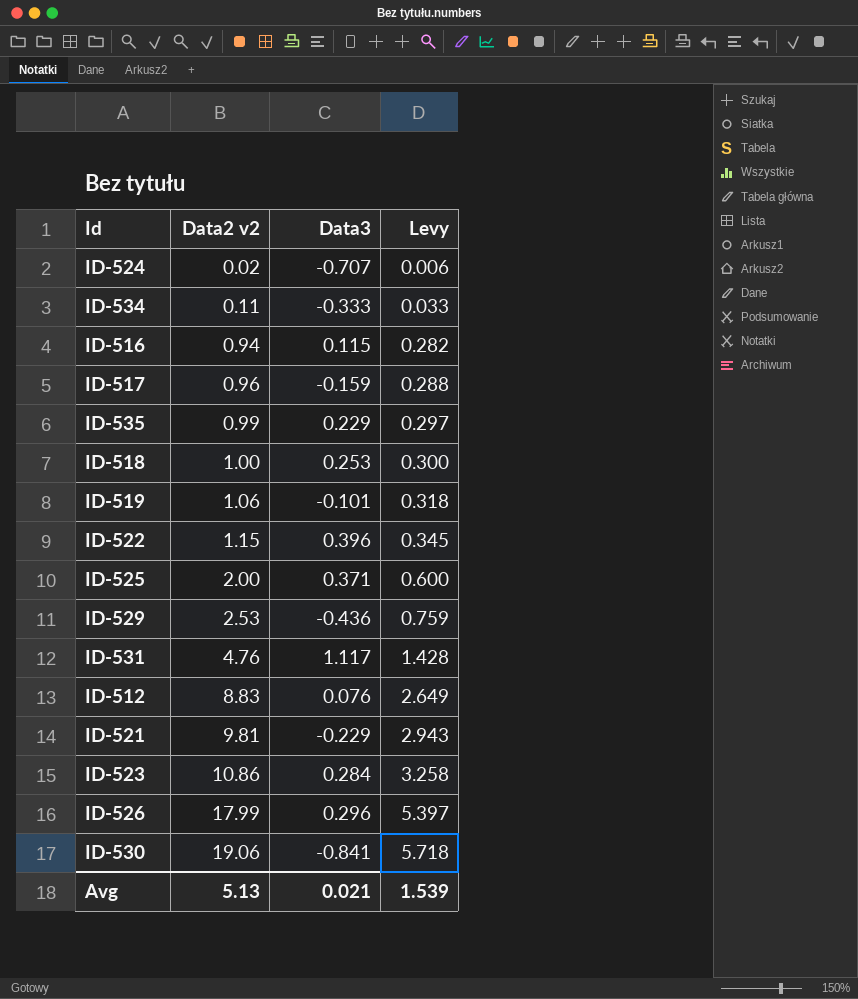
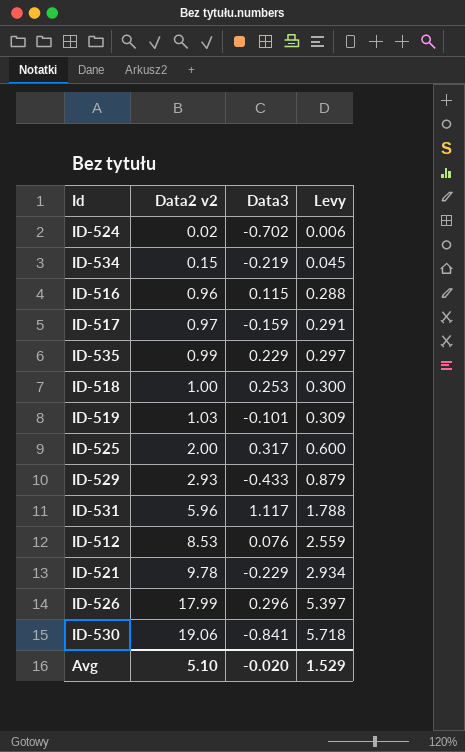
row ID-522: 1.15 | 0.396 | 0.345 -> none
row ID-523: 10.86 | 0.284 | 3.258 -> none
ID-524 | Data3: -0.707 -> -0.702
ID-534 | Data2 v2: 0.11 -> 0.15
ID-534 | Data3: -0.333 -> -0.219
ID-534 | Levy: 0.033 -> 0.045
ID-516 | Data2 v2: 0.94 -> 0.96
ID-516 | Levy: 0.282 -> 0.288
ID-517 | Data2 v2: 0.96 -> 0.97
ID-517 | Levy: 0.288 -> 0.291
ID-519 | Data2 v2: 1.06 -> 1.03
ID-519 | Levy: 0.318 -> 0.309
ID-525 | Data3: 0.371 -> 0.317
ID-529 | Data2 v2: 2.53 -> 2.93
ID-529 | Data3: -0.436 -> -0.433
ID-529 | Levy: 0.759 -> 0.879
ID-531 | Data2 v2: 4.76 -> 5.96
ID-531 | Levy: 1.428 -> 1.788
ID-512 | Data2 v2: 8.83 -> 8.53
ID-512 | Levy: 2.649 -> 2.559
ID-521 | Data2 v2: 9.81 -> 9.78
ID-521 | Levy: 2.943 -> 2.934
Avg | Data2 v2: 5.13 -> 5.10
Avg | Data3: 0.021 -> -0.020
Avg | Levy: 1.539 -> 1.529

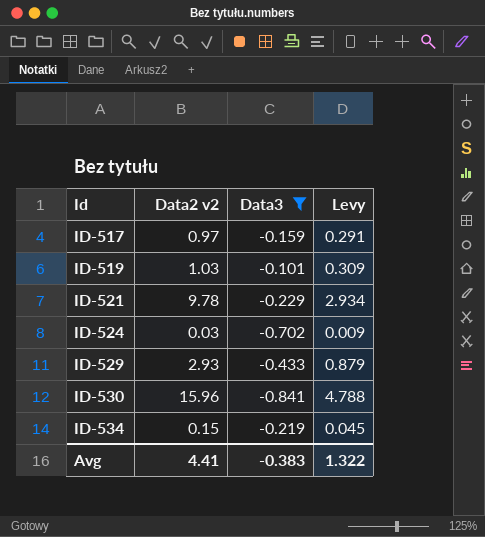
filter: none -> Data3 <= -0.101
row order: Data2 v2 ascending -> Id ascending
ID-524 | Data2 v2: 0.02 -> 0.03
ID-524 | Levy: 0.006 -> 0.009
ID-530 | Data2 v2: 19.06 -> 15.96
ID-530 | Levy: 5.718 -> 4.788
Avg | Data2 v2: 5.10 -> 4.41
Avg | Data3: -0.020 -> -0.383
Avg | Levy: 1.529 -> 1.322

